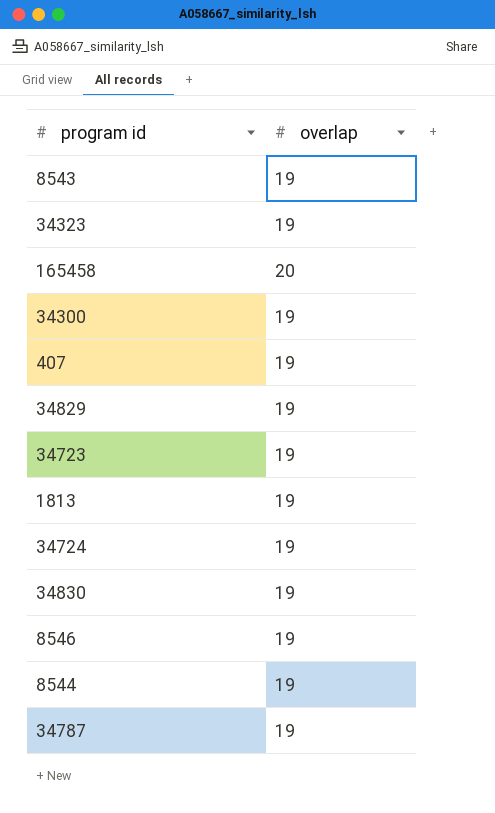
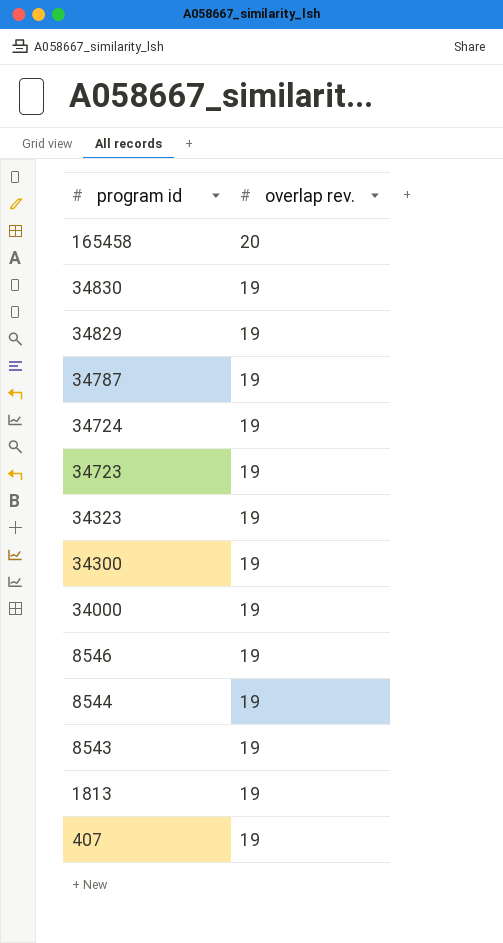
row order: none -> program id descending
column name: overlap -> overlap rev.
row 34000: none -> 19

